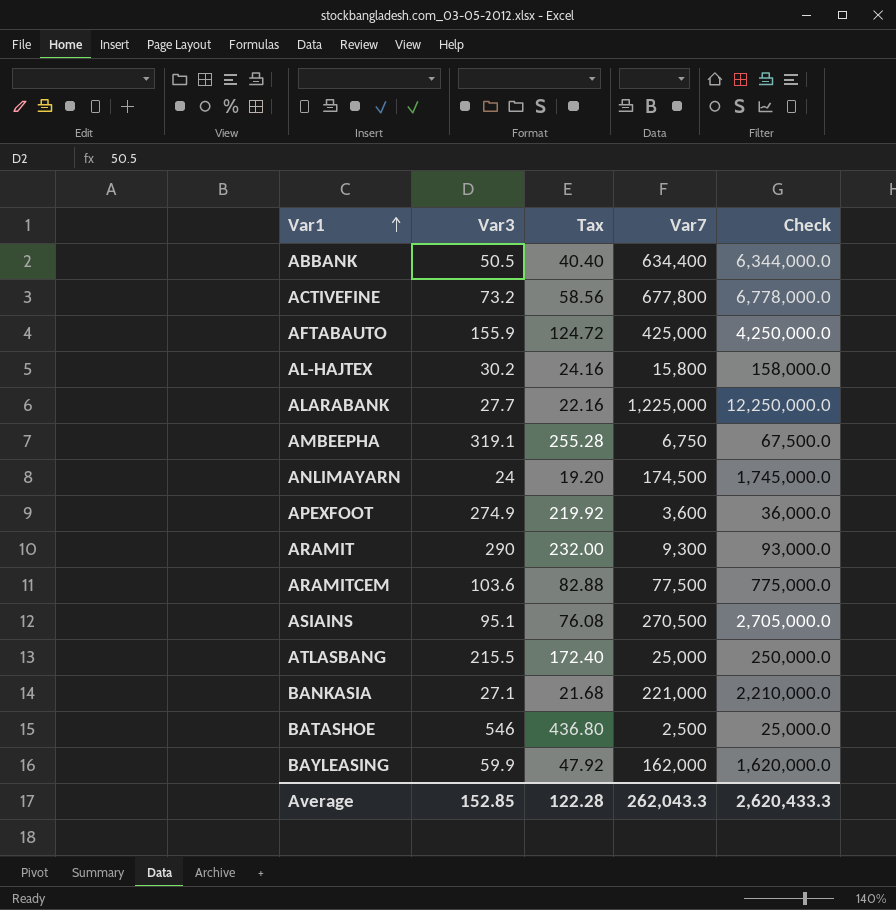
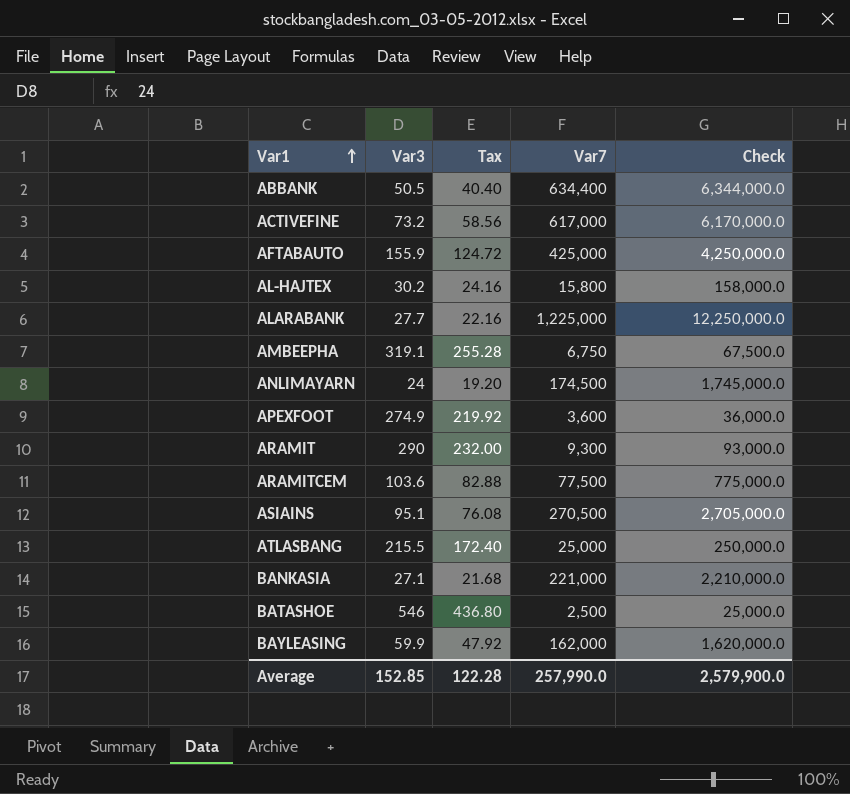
ACTIVEFINE | Var7: 677,800 -> 617,000
ACTIVEFINE | Check: 6,778,000.0 -> 6,170,000.0
Average | Var7: 262,043.3 -> 257,990.0
Average | Check: 2,620,433.3 -> 2,579,900.0

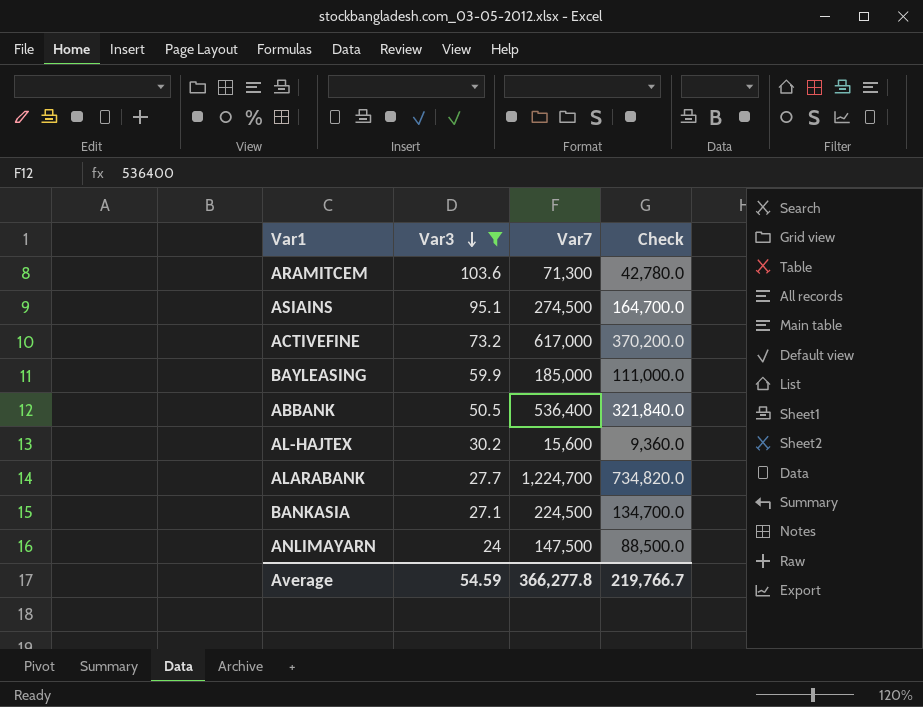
filter: none -> Var3 <= 103.6
row order: Var1 ascending -> Var3 descending
column Tax | formula: [Var3] * 0.8 -> none
column Check | formula: [Var7] * 10 -> [Var7] * 0.6
ARAMITCEM | Var7: 77,500 -> 71,300
ASIAINS | Var7: 270,500 -> 274,500
BAYLEASING | Var7: 162,000 -> 185,000
ABBANK | Var7: 634,400 -> 536,400
AL-HAJTEX | Var7: 15,800 -> 15,600
ALARABANK | Var7: 1,225,000 -> 1,224,700
BANKASIA | Var7: 221,000 -> 224,500
ANLIMAYARN | Var7: 174,500 -> 147,500
Average | Var3: 152.85 -> 54.59
Average | Var7: 257,990.0 -> 366,277.8
Average | Check: 2,579,900.0 -> 219,766.7

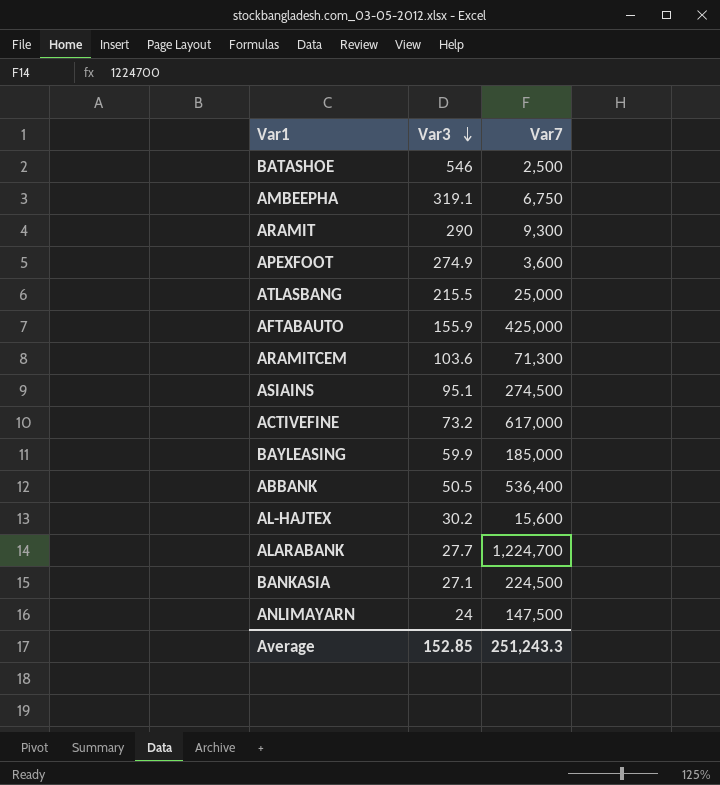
filter: Var3 <= 103.6 -> none
column Check | formula: [Var7] * 0.6 -> none
Average | Var3: 54.59 -> 152.85
Average | Var7: 366,277.8 -> 251,243.3

